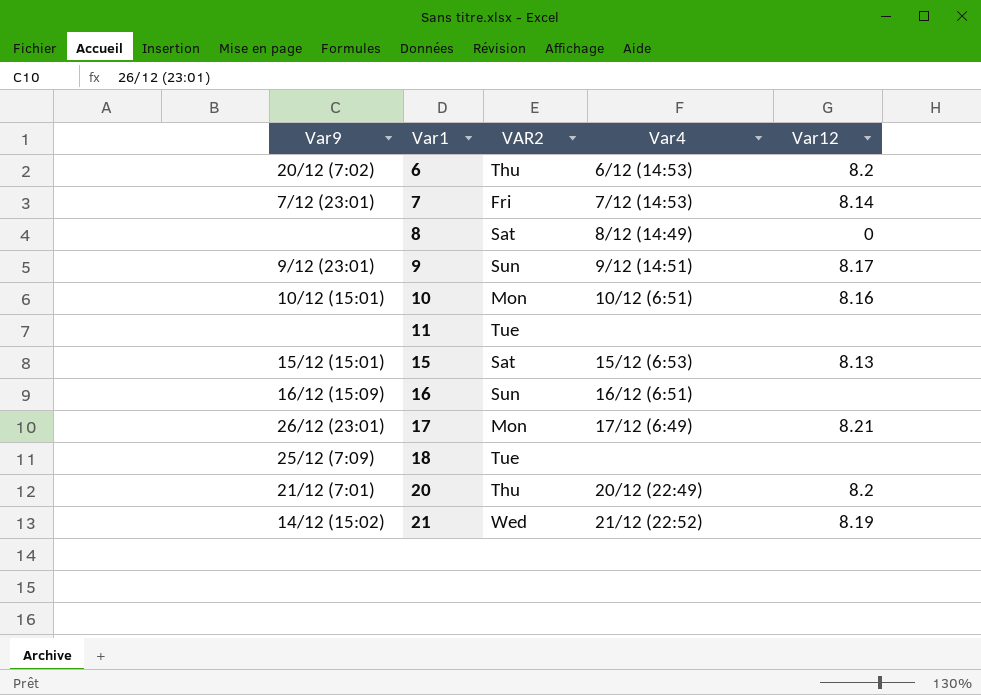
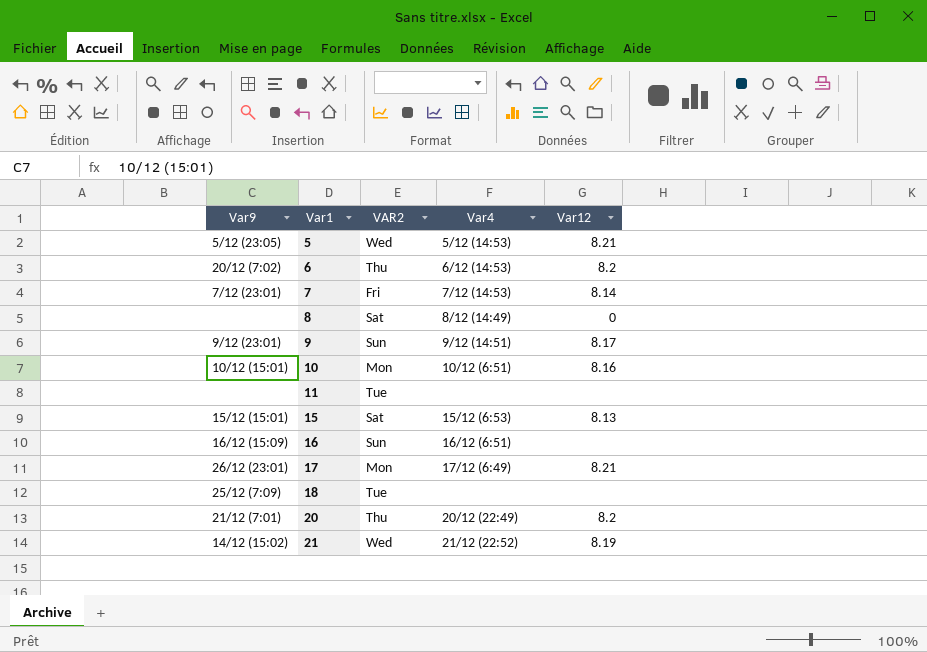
row 5: none -> 5/12 (23:05) | Wed | 5/12 (14:53) | 8.21

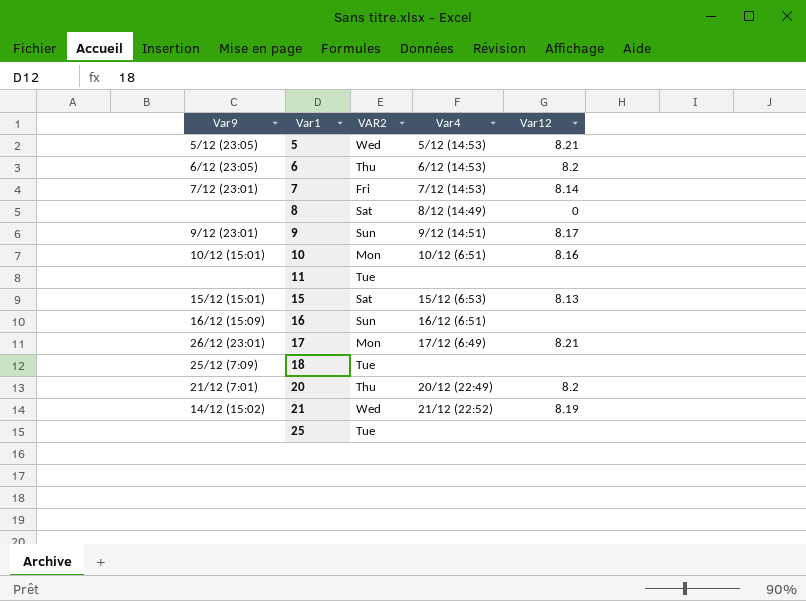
6 | Var9: 20/12 (7:02) -> 6/12 (23:05)
row 25: none -> none | Tue | none | none

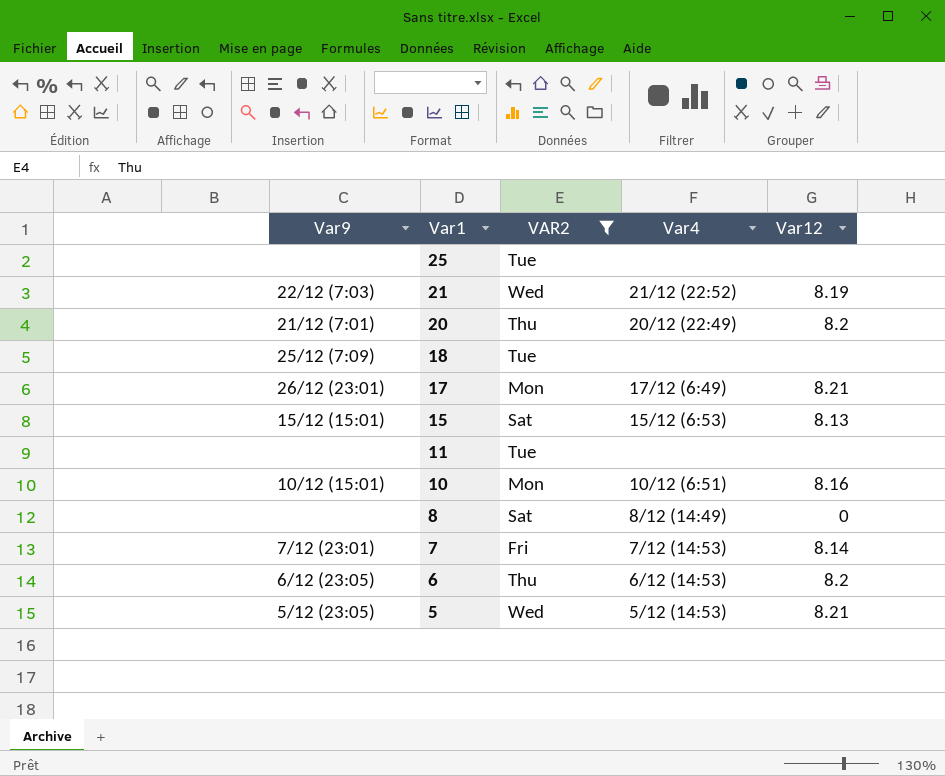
filter: none -> VAR2 != Sun
row order: Var1 ascending -> Var1 descending
21 | Var9: 14/12 (15:02) -> 22/12 (7:03)

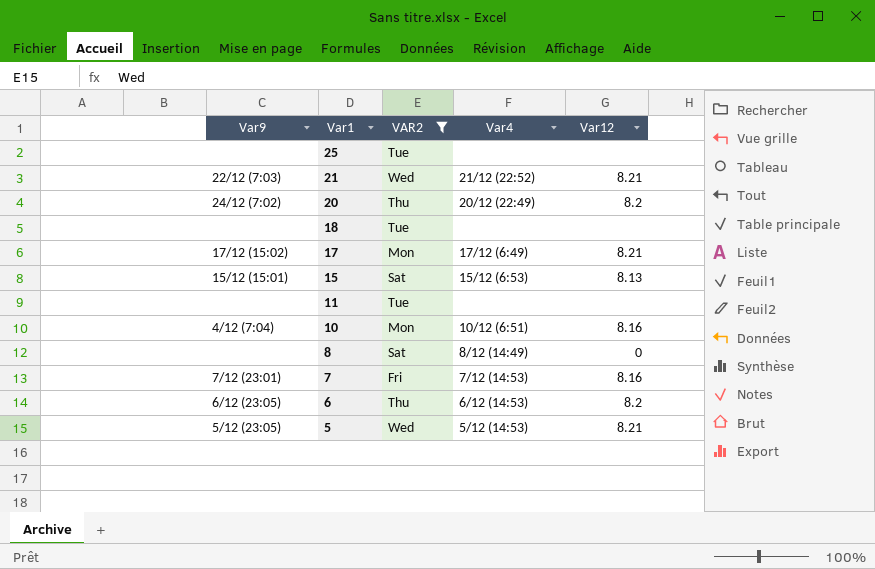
21 | Var12: 8.19 -> 8.21
20 | Var9: 21/12 (7:01) -> 24/12 (7:02)
18 | Var9: 25/12 (7:09) -> none
17 | Var9: 26/12 (23:01) -> 17/12 (15:02)
10 | Var9: 10/12 (15:01) -> 4/12 (7:04)
7 | Var12: 8.14 -> 8.16

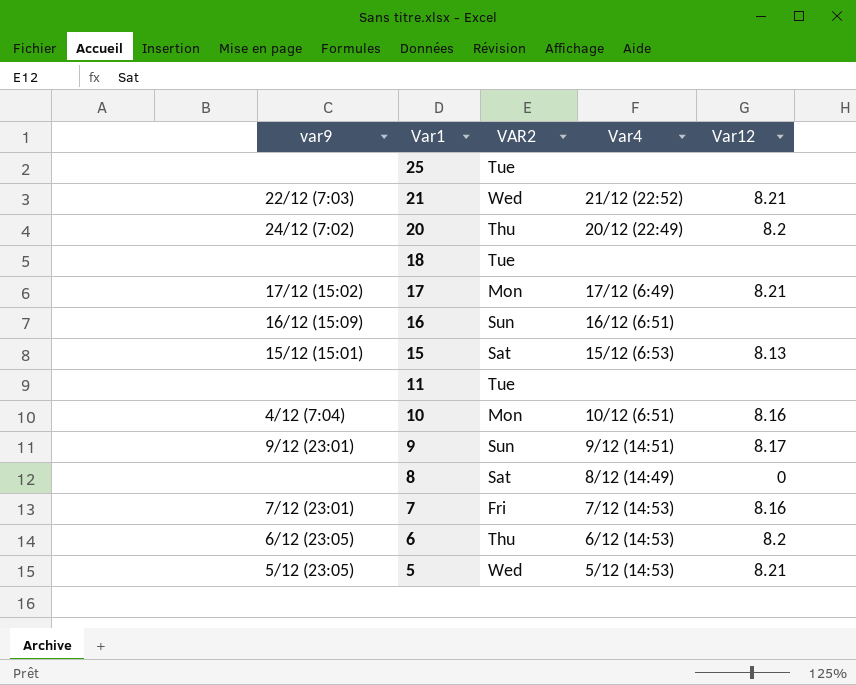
filter: VAR2 != Sun -> none
column name: Var9 -> var9

